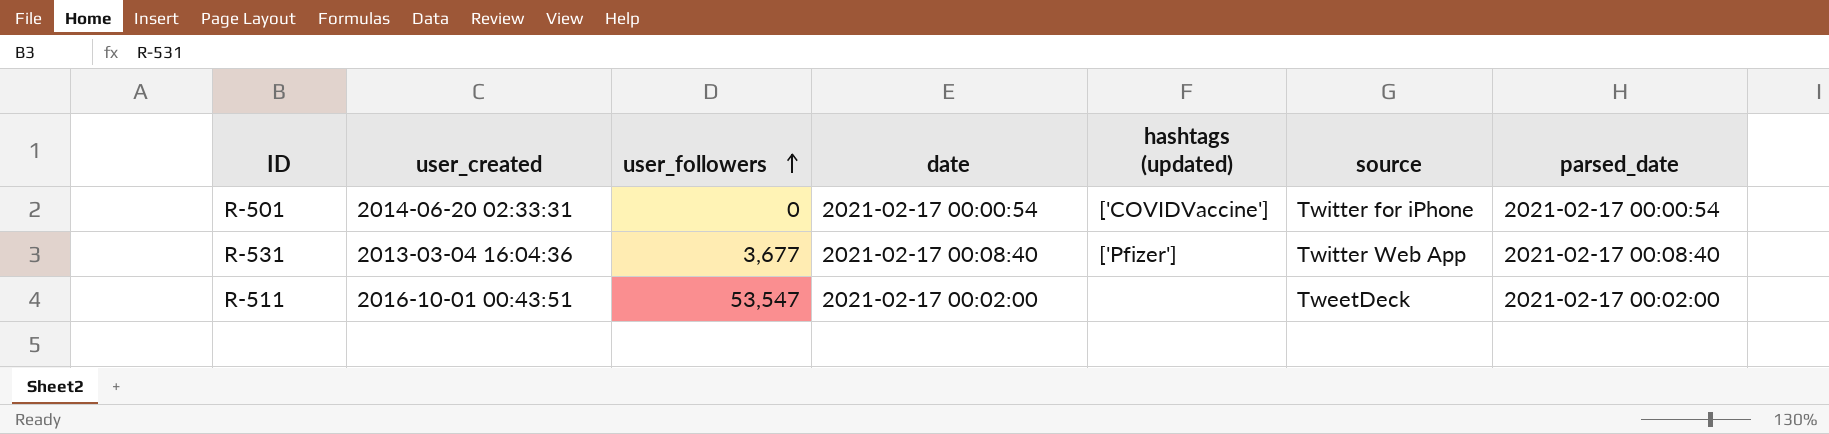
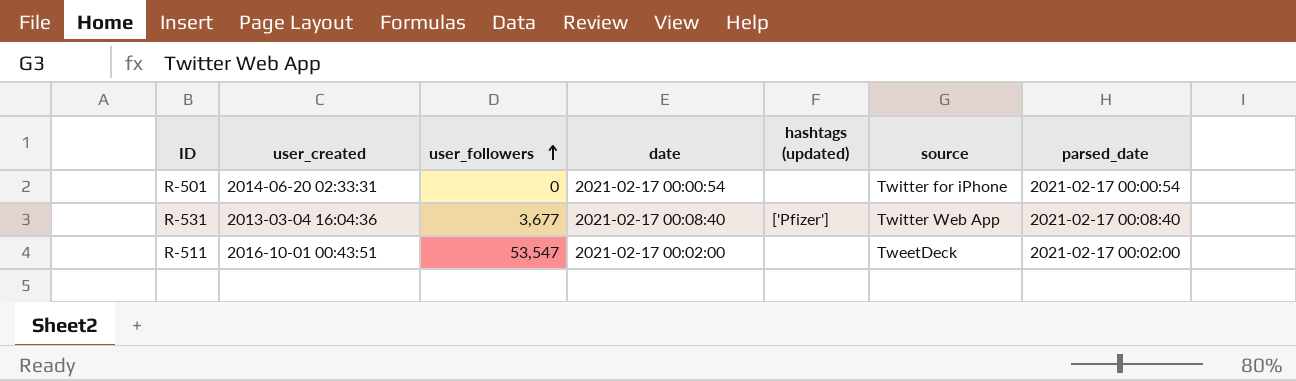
R-501 | hashtags (updated): ['COVIDVaccine'] -> none

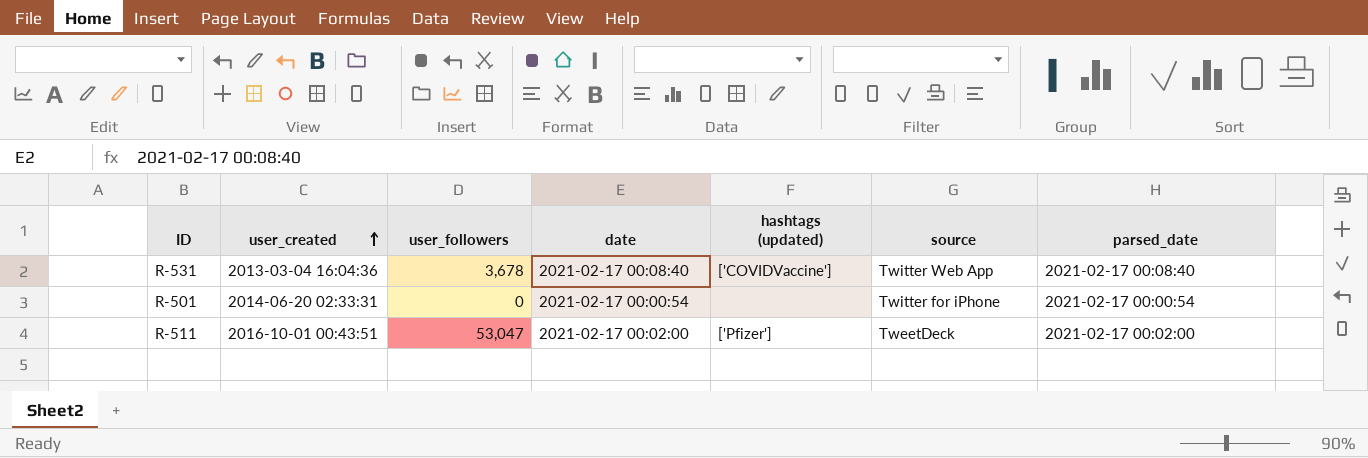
row order: user_followers ascending -> user_created ascending
R-531 | user_followers: 3,677 -> 3,678
R-531 | hashtags (updated): ['Pfizer'] -> ['COVIDVaccine']
R-511 | user_followers: 53,547 -> 53,047
R-511 | hashtags (updated): none -> ['Pfizer']

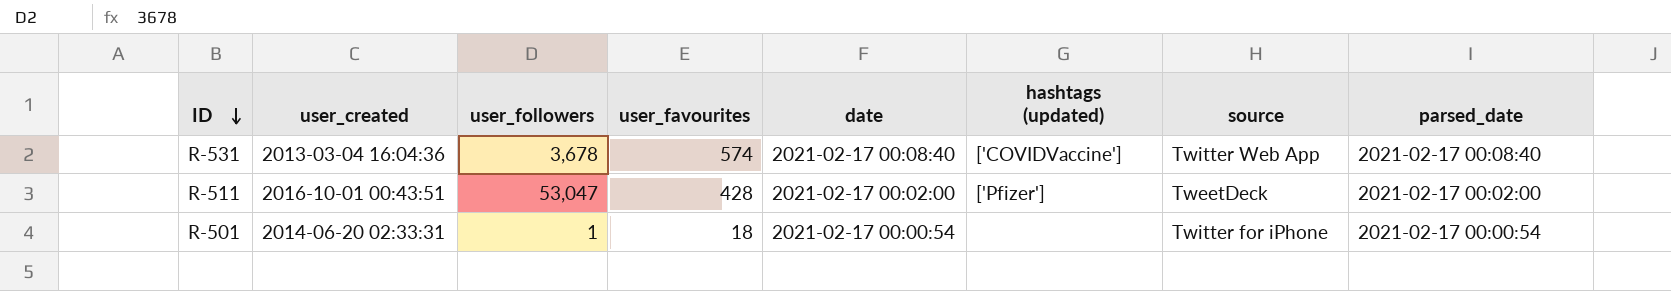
row order: user_created ascending -> ID descending
column user_favourites | position: none -> 4
R-501 | user_followers: 0 -> 1

